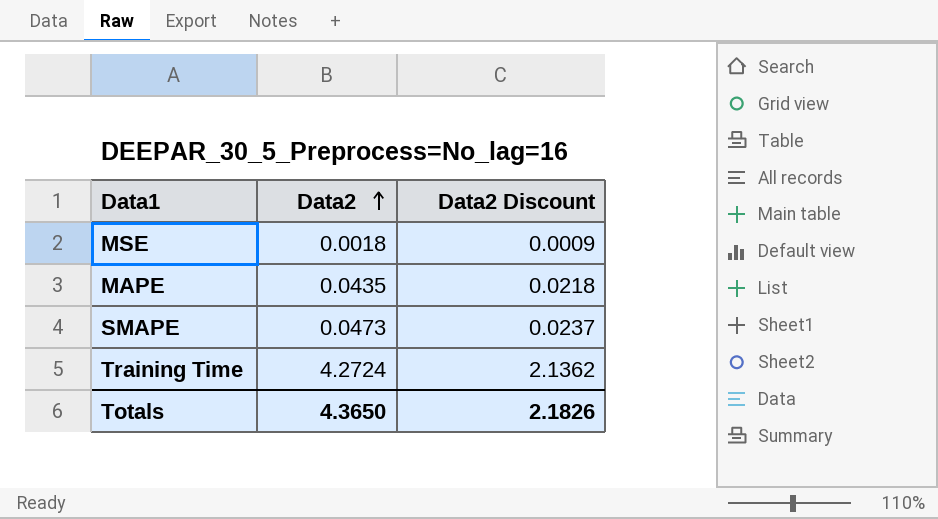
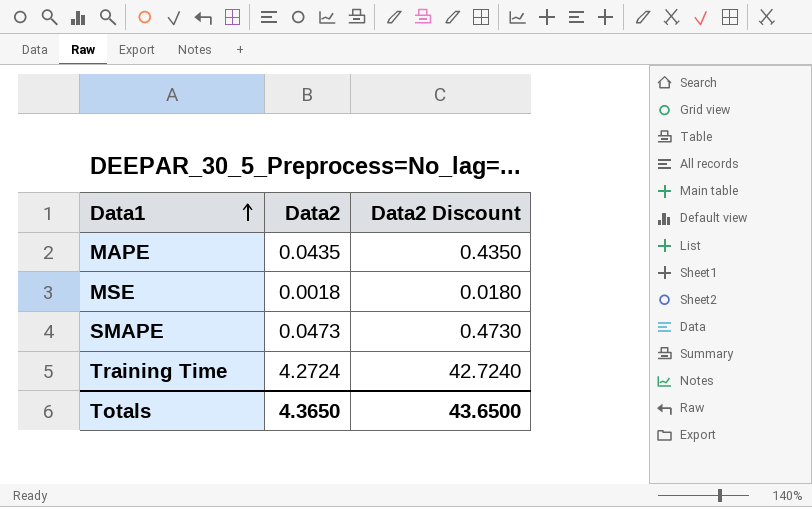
row order: Data2 ascending -> Data1 ascending
column Data2 Discount | formula: [Data2] * 0.5 -> [Data2] * 10
Totals | Data2 Discount: 2.1826 -> 43.6500

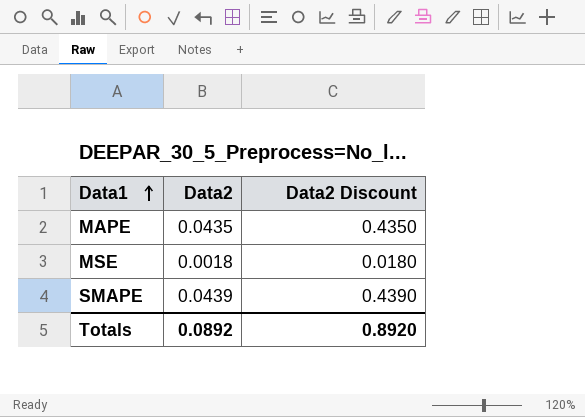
row Training Time: 4.2724 | 42.7240 -> none
SMAPE | Data2: 0.0473 -> 0.0439
SMAPE | Data2 Discount: 0.4730 -> 0.4390
Totals | Data2: 4.3650 -> 0.0892
Totals | Data2 Discount: 43.6500 -> 0.8920

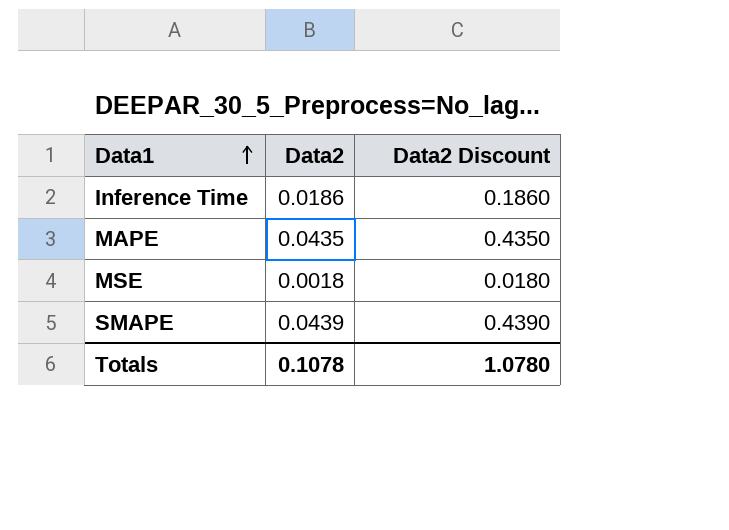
row Inference Time: none -> 0.0186 | 0.1860
Totals | Data2: 0.0892 -> 0.1078
Totals | Data2 Discount: 0.8920 -> 1.0780

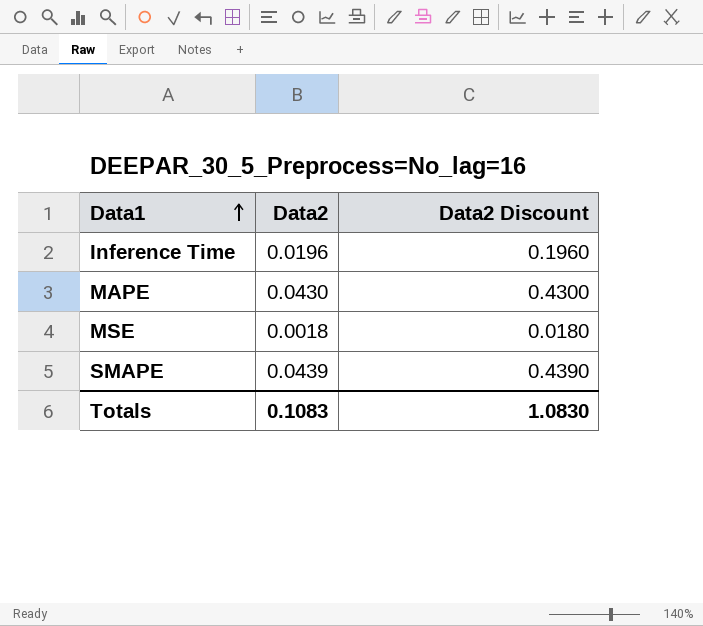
Inference Time | Data2: 0.0186 -> 0.0196
Inference Time | Data2 Discount: 0.1860 -> 0.1960
MAPE | Data2: 0.0435 -> 0.0430
MAPE | Data2 Discount: 0.4350 -> 0.4300
Totals | Data2: 0.1078 -> 0.1083
Totals | Data2 Discount: 1.0780 -> 1.0830

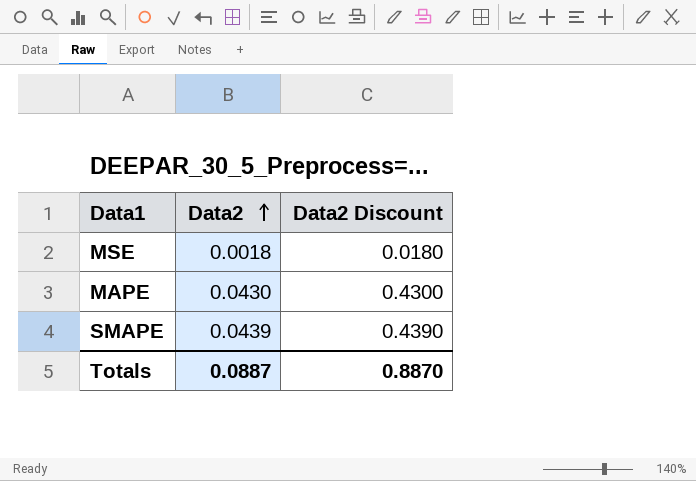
row order: Data1 ascending -> Data2 ascending
row Inference Time: 0.0196 | 0.1960 -> none
Totals | Data2: 0.1083 -> 0.0887
Totals | Data2 Discount: 1.0830 -> 0.8870

